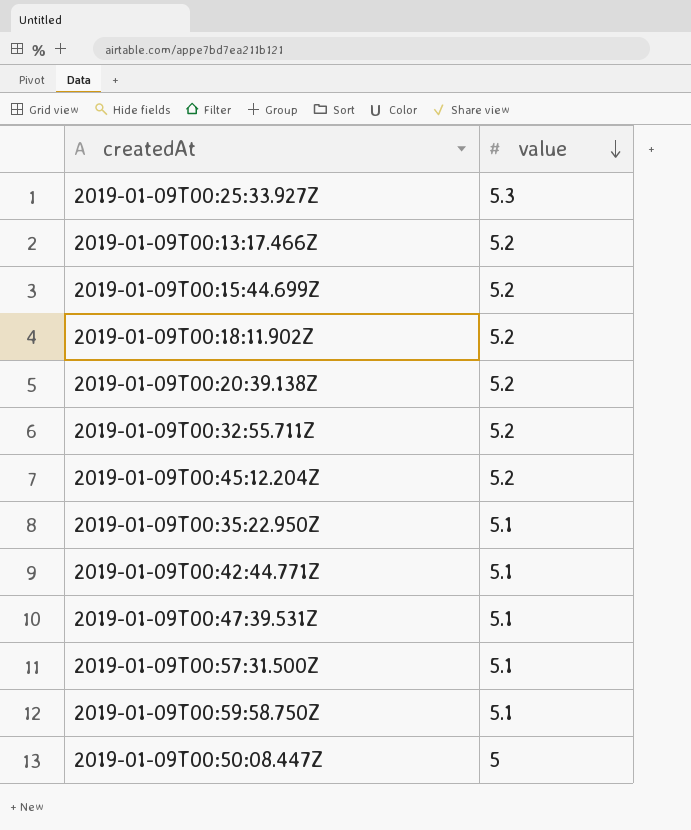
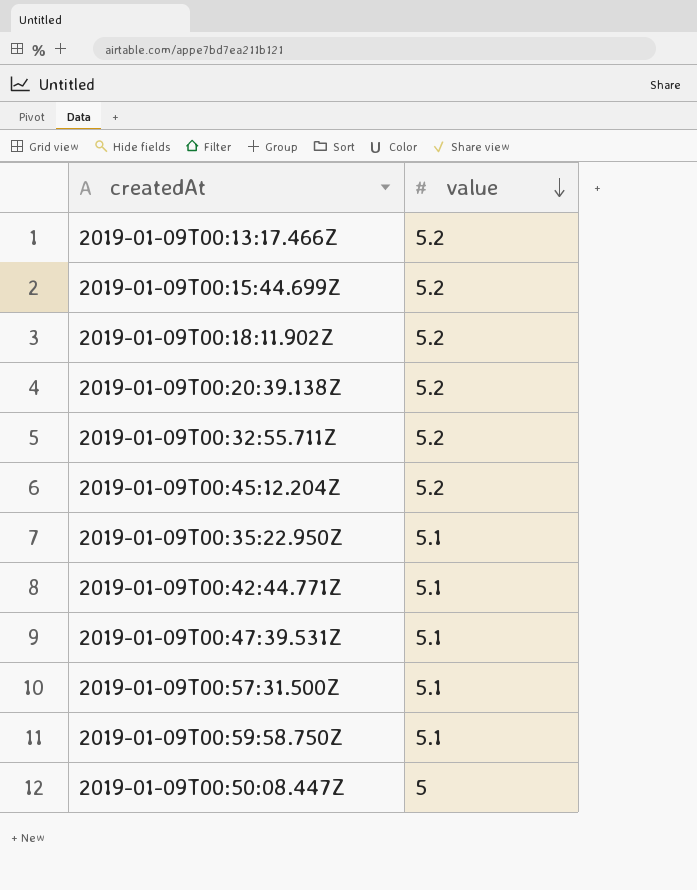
row 2019-01-09T00:25:33.927Z: 5.3 -> none

